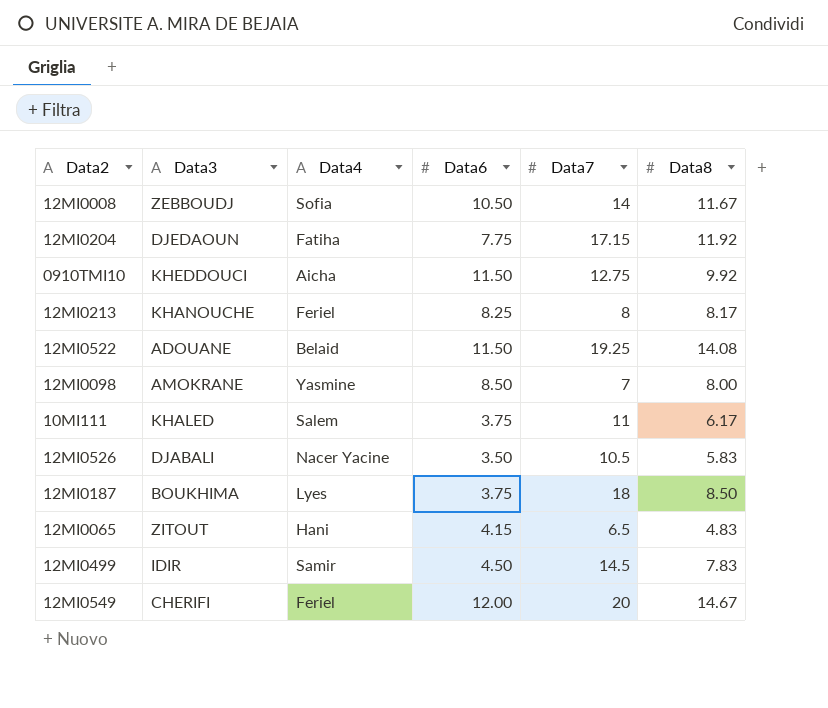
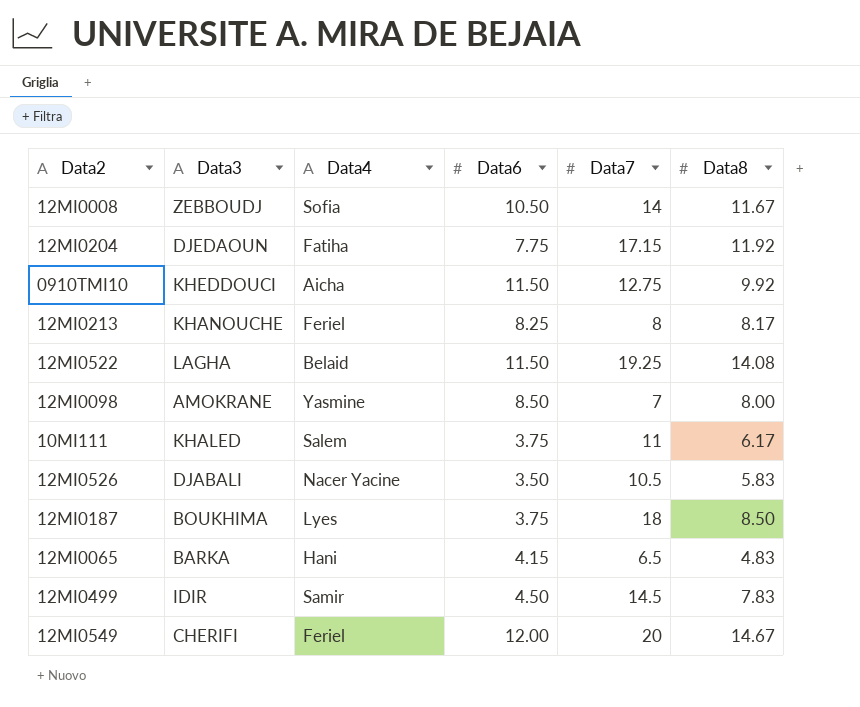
12MI0522 | Data3: ADOUANE -> LAGHA
12MI0065 | Data3: ZITOUT -> BARKA

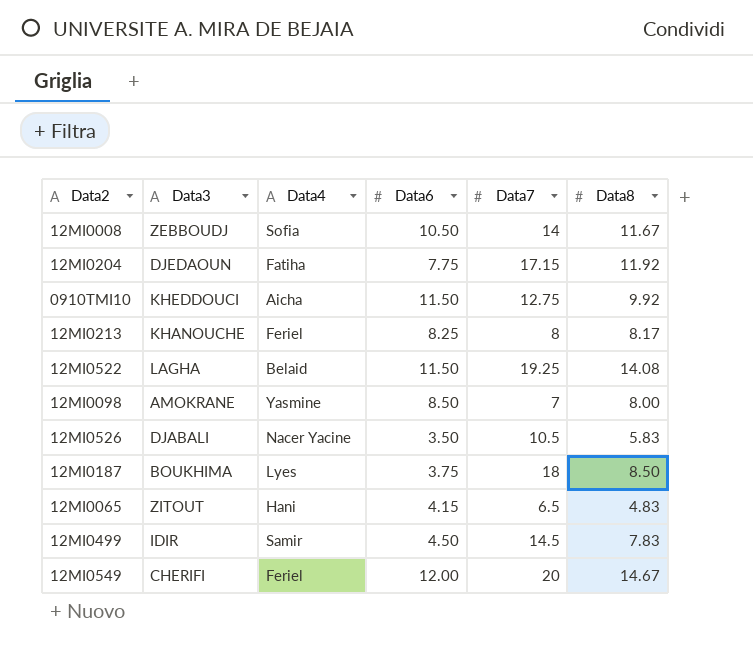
row 10MI111: KHALED | Salem | 3.75 | 11 | 6.17 -> none
12MI0065 | Data3: BARKA -> ZITOUT

